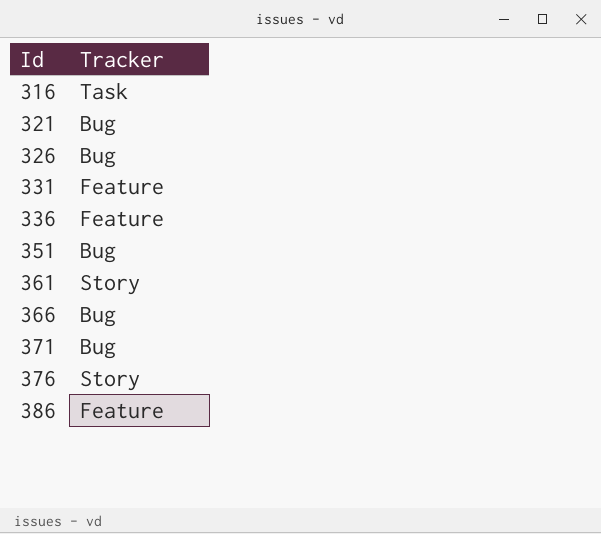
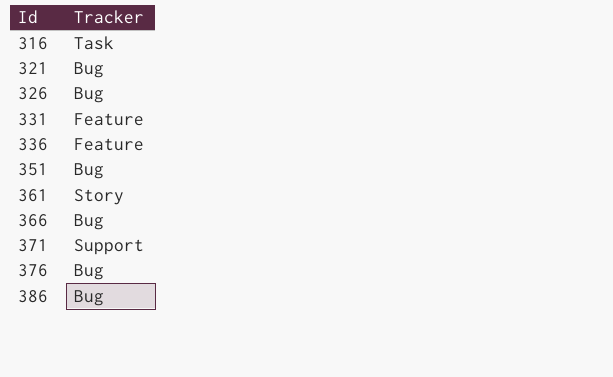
371 | Tracker: Bug -> Support
376 | Tracker: Story -> Bug
386 | Tracker: Feature -> Bug

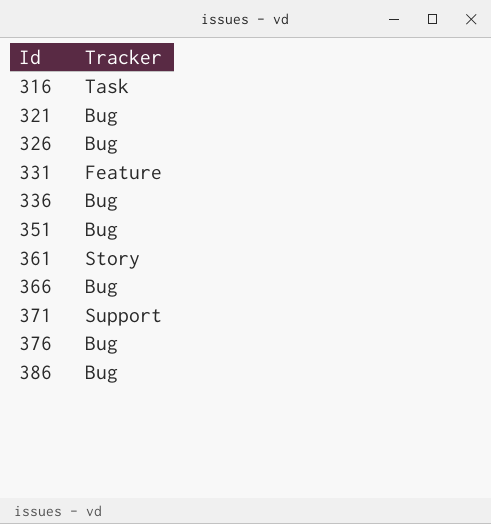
336 | Tracker: Feature -> Bug

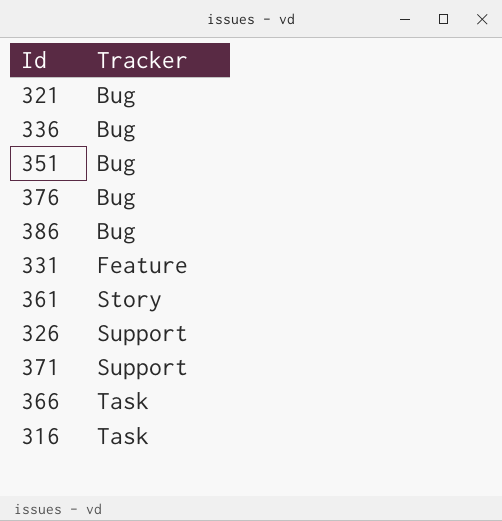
row order: Id ascending -> Tracker ascending
326 | Tracker: Bug -> Support
366 | Tracker: Bug -> Task

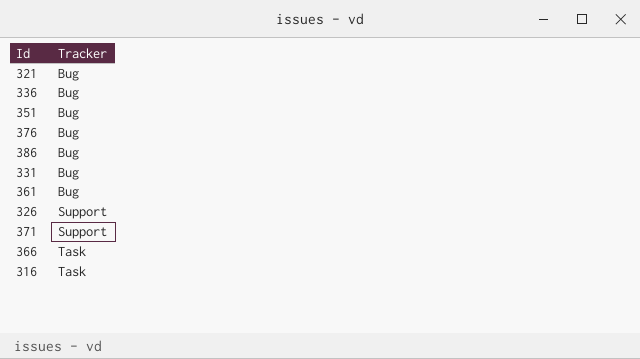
331 | Tracker: Feature -> Bug
361 | Tracker: Story -> Bug

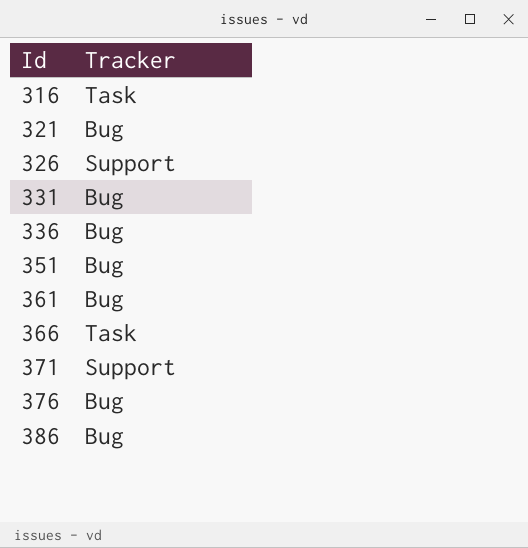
row order: Tracker ascending -> Id ascending

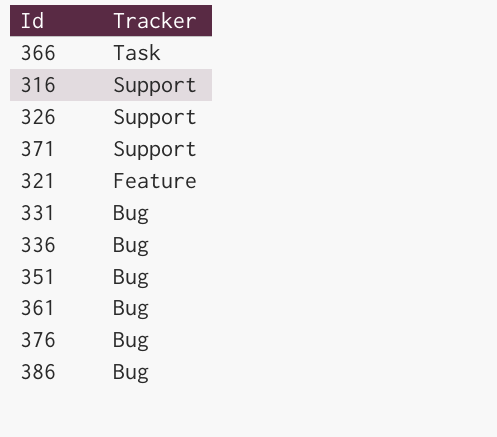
row order: Id ascending -> Tracker descending
316 | Tracker: Task -> Support
321 | Tracker: Bug -> Feature

